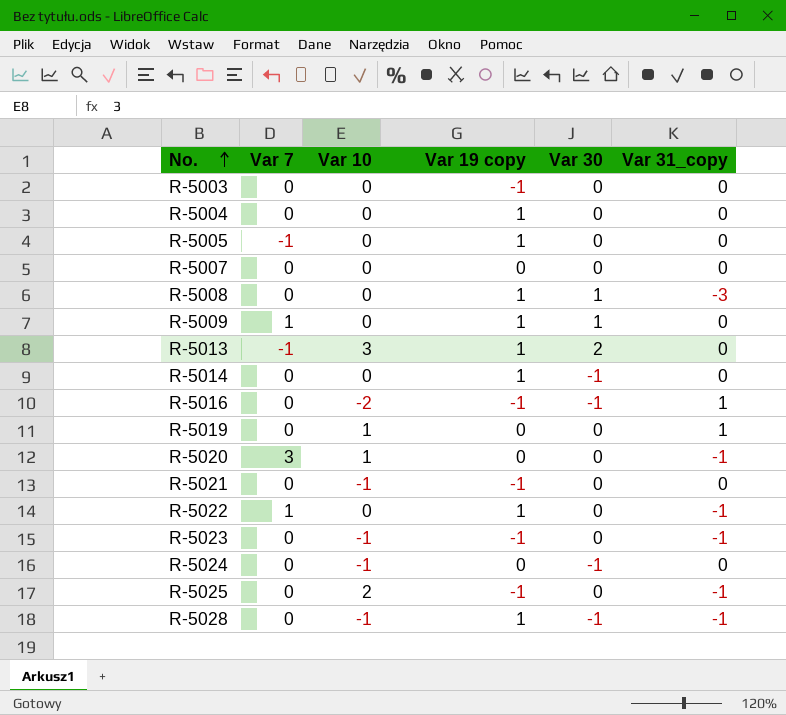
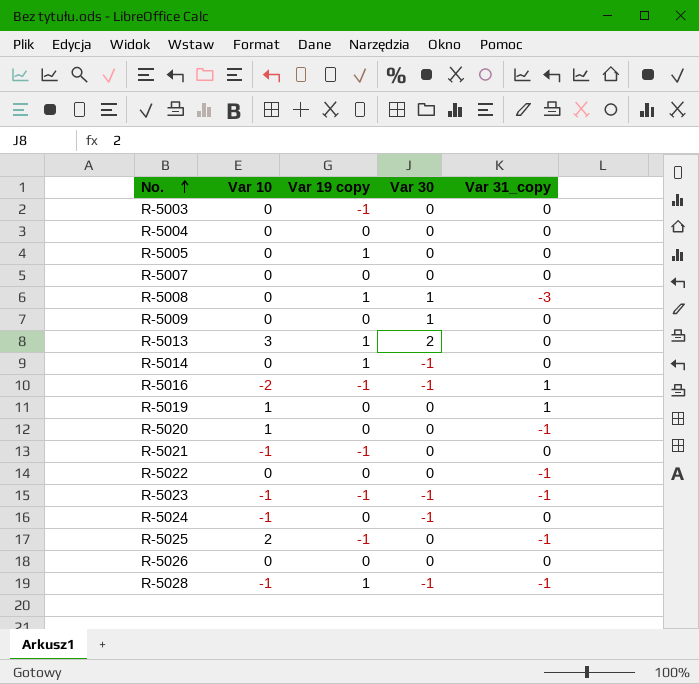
column Var 7 | position: 2 -> none
R-5004 | Var 19 copy: 1 -> 0
R-5009 | Var 19 copy: 1 -> 0
R-5022 | Var 19 copy: 1 -> 0
R-5023 | Var 30: 0 -> -1
row R-5026: none -> 0 | 0 | 0 | 0

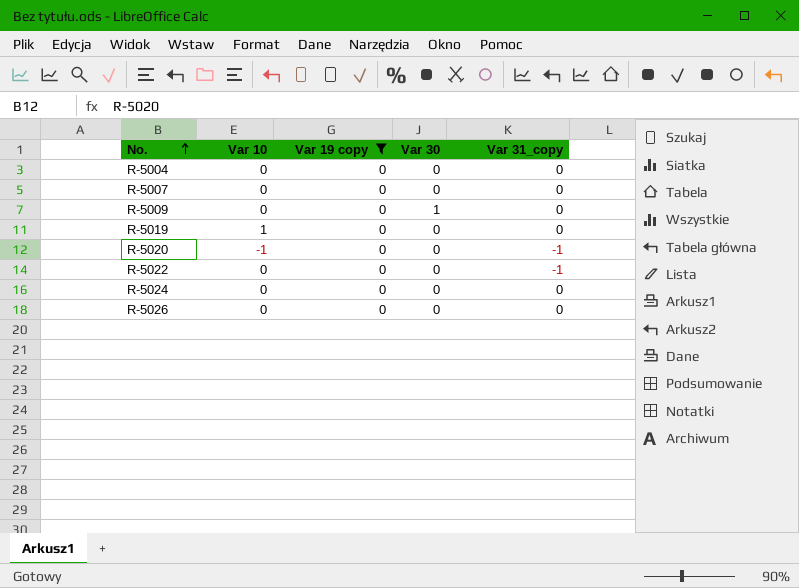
filter: none -> Var 19 copy = 0
R-5019 | Var 31_copy: 1 -> 0
R-5020 | Var 10: 1 -> -1
R-5024 | Var 10: -1 -> 0
R-5024 | Var 30: -1 -> 0

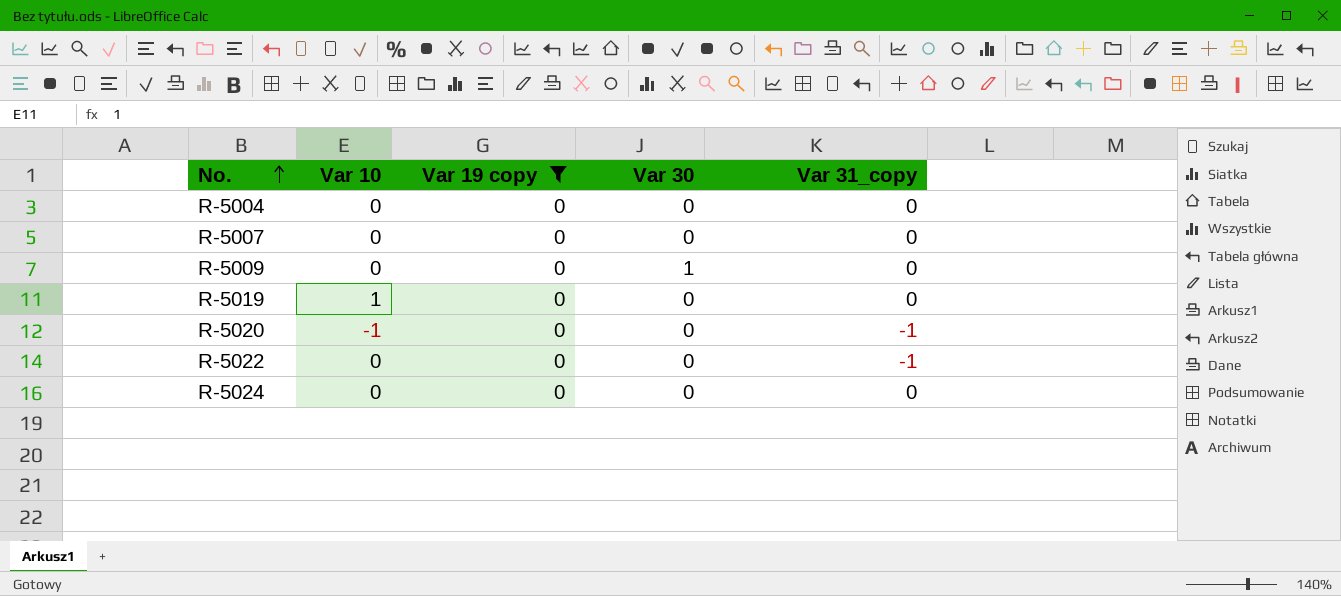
row R-5026: 0 | 0 | 0 | 0 -> none

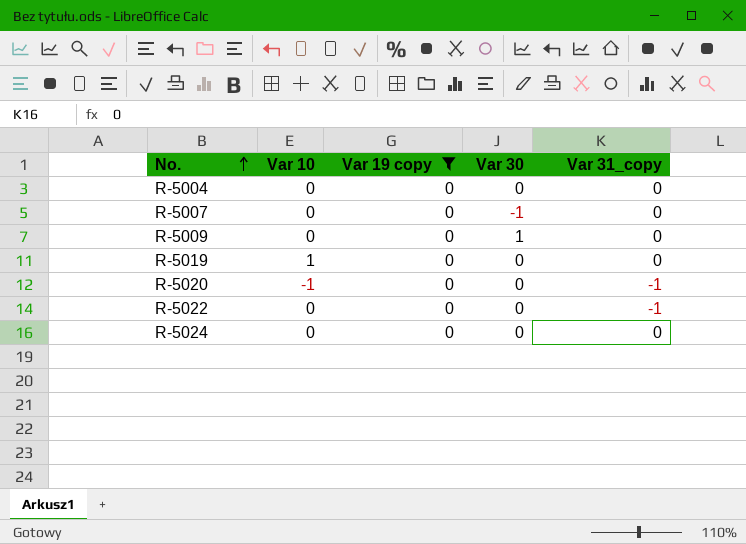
R-5007 | Var 30: 0 -> -1

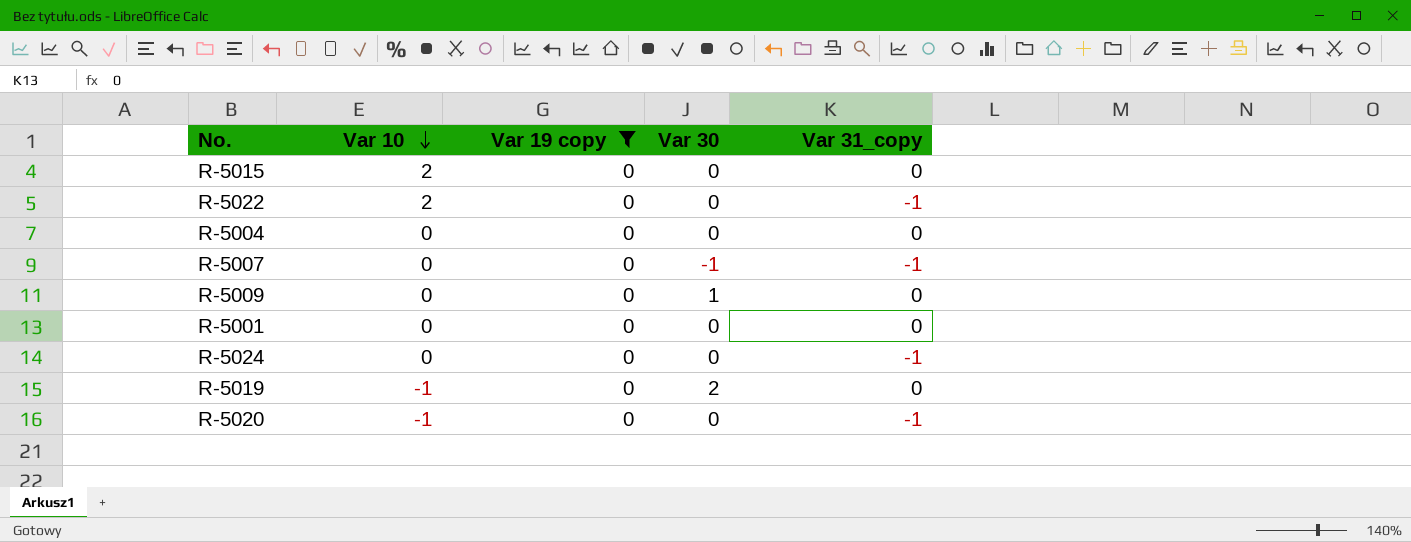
row order: No. ascending -> Var 10 descending
row R-5015: none -> 2 | 0 | 0 | 0
R-5022 | Var 10: 0 -> 2
R-5007 | Var 31_copy: 0 -> -1
row R-5001: none -> 0 | 0 | 0 | 0
R-5024 | Var 31_copy: 0 -> -1
R-5019 | Var 10: 1 -> -1
R-5019 | Var 30: 0 -> 2

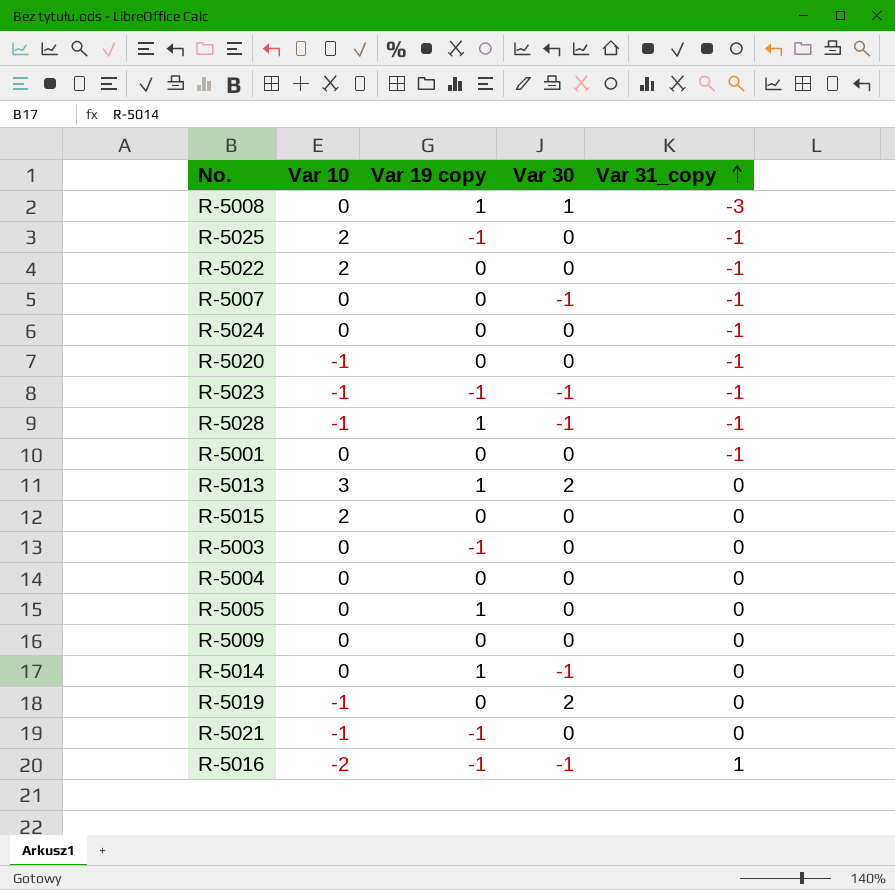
filter: Var 19 copy = 0 -> none
row order: Var 10 descending -> Var 31_copy ascending
R-5001 | Var 31_copy: 0 -> -1
R-5009 | Var 30: 1 -> 0

